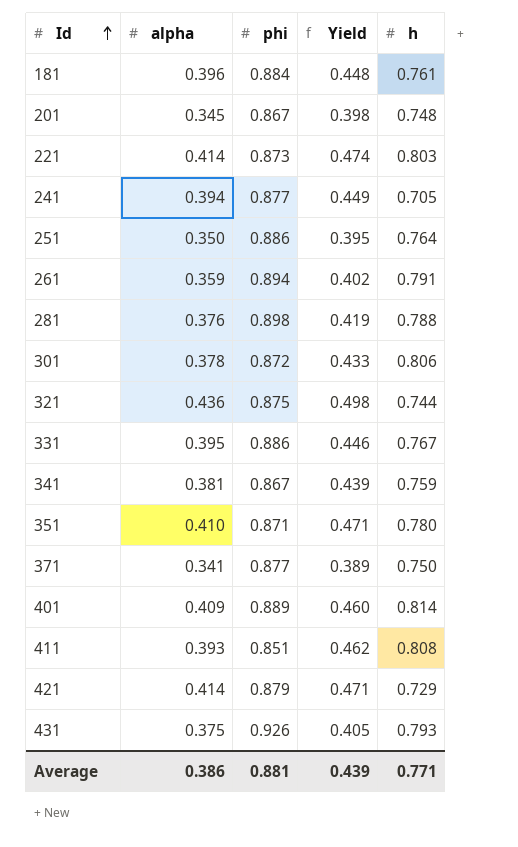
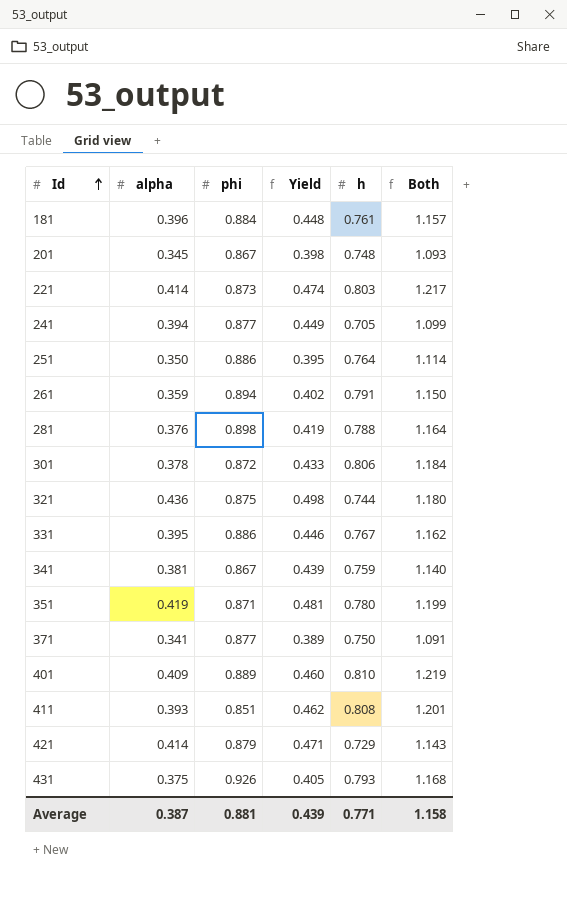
column Both | formula: none -> [alpha] + [h]
351 | alpha: 0.410 -> 0.419
351 | Yield: 0.471 -> 0.481
401 | h: 0.814 -> 0.810
Average | alpha: 0.386 -> 0.387

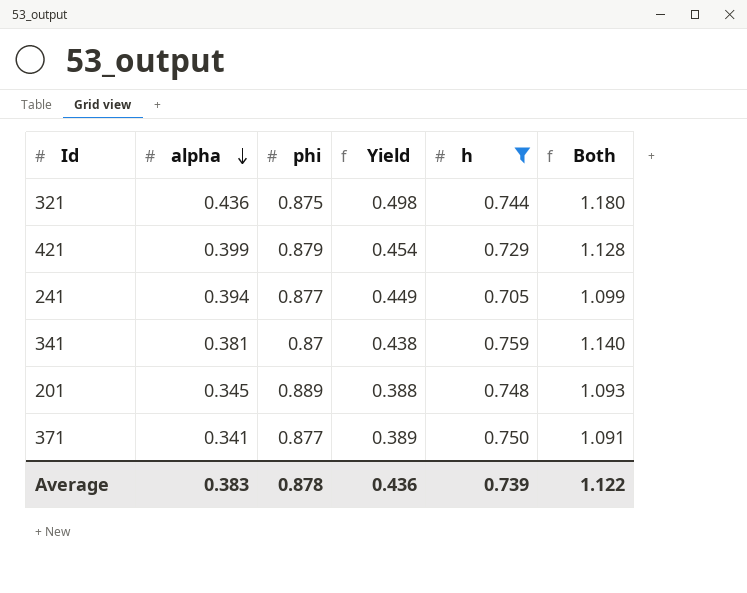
filter: none -> h <= 0.759
row order: Id ascending -> alpha descending
421 | alpha: 0.414 -> 0.399
421 | Yield: 0.471 -> 0.454
421 | Both: 1.143 -> 1.128
341 | phi: 0.867 -> 0.87
341 | Yield: 0.439 -> 0.438
201 | phi: 0.867 -> 0.889
201 | Yield: 0.398 -> 0.388
Average | alpha: 0.387 -> 0.383
Average | phi: 0.881 -> 0.878
Average | Yield: 0.439 -> 0.436
Average | h: 0.771 -> 0.739
Average | Both: 1.158 -> 1.122

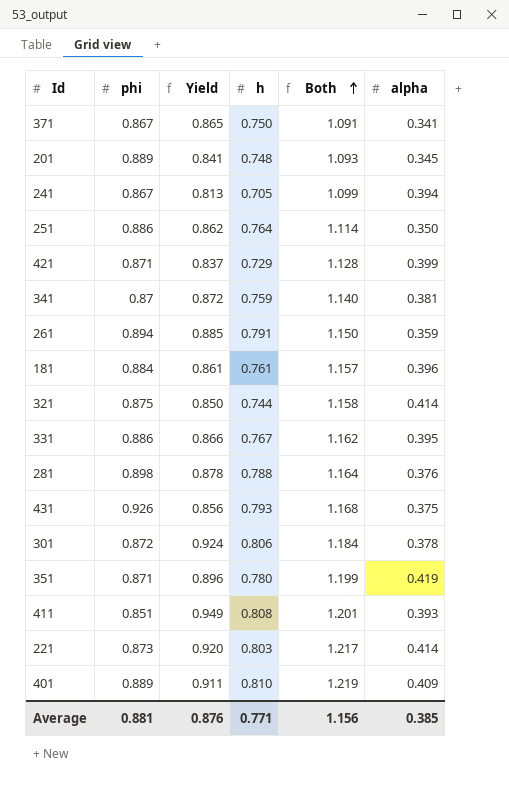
filter: h <= 0.759 -> none
row order: alpha descending -> Both ascending
column Yield | formula: [alpha] / [phi] -> [h] / [phi]
column alpha | position: 2 -> 6
371 | phi: 0.877 -> 0.867
241 | phi: 0.877 -> 0.867
421 | phi: 0.879 -> 0.871
321 | Both: 1.180 -> 1.158
321 | alpha: 0.436 -> 0.414
Average | phi: 0.878 -> 0.881
Average | Yield: 0.436 -> 0.876
Average | h: 0.739 -> 0.771
Average | Both: 1.122 -> 1.156
Average | alpha: 0.383 -> 0.385

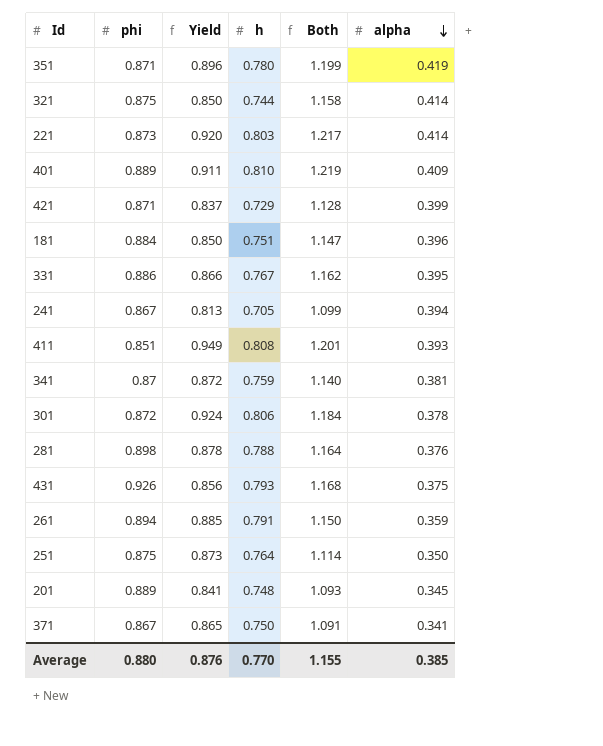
row order: Both ascending -> alpha descending
181 | Yield: 0.861 -> 0.850
181 | h: 0.761 -> 0.751
181 | Both: 1.157 -> 1.147
251 | phi: 0.886 -> 0.875
251 | Yield: 0.862 -> 0.873
Average | phi: 0.881 -> 0.880
Average | h: 0.771 -> 0.770
Average | Both: 1.156 -> 1.155

